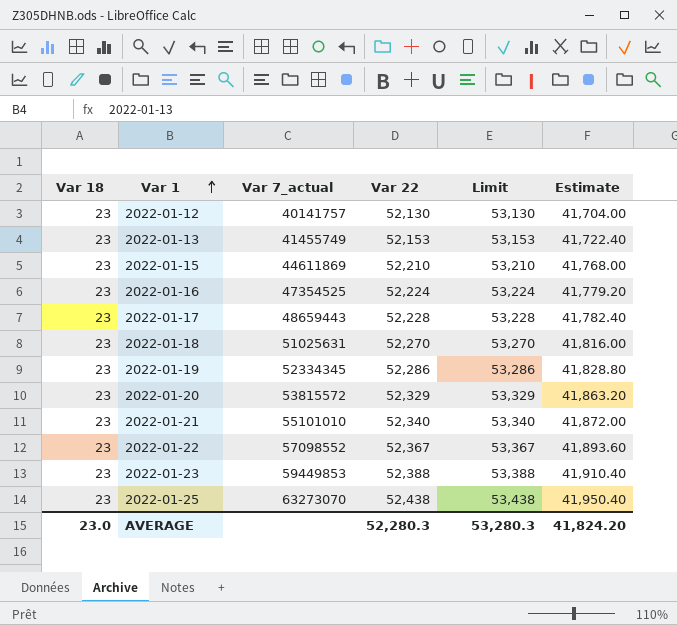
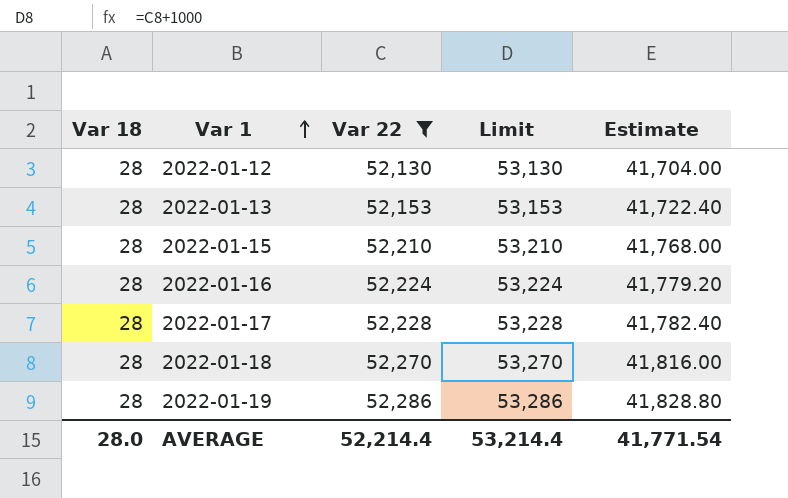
filter: none -> Var 22 <= 52,286
column Var 7_actual | position: 3 -> none
2022-01-12 | Var 18: 23 -> 28
2022-01-13 | Var 18: 23 -> 28
2022-01-15 | Var 18: 23 -> 28
2022-01-16 | Var 18: 23 -> 28
2022-01-17 | Var 18: 23 -> 28
2022-01-18 | Var 18: 23 -> 28
2022-01-19 | Var 18: 23 -> 28
AVERAGE | Var 18: 23.0 -> 28.0
AVERAGE | Var 22: 52,280.3 -> 52,214.4
AVERAGE | Limit: 53,280.3 -> 53,214.4
AVERAGE | Estimate: 41,824.20 -> 41,771.54

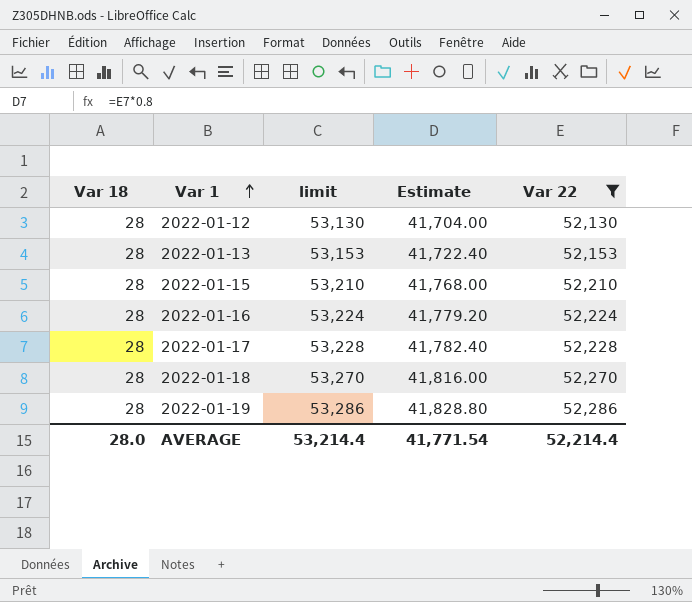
column name: Limit -> limit
column Var 22 | position: 3 -> 5

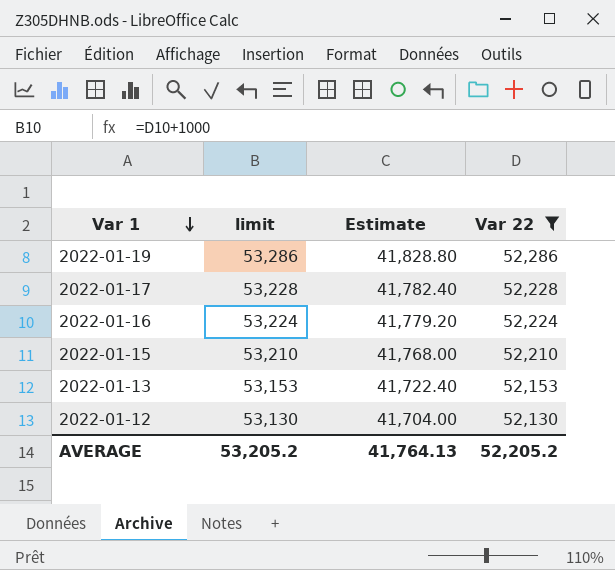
row order: Var 1 ascending -> Var 1 descending
column Var 18 | position: 1 -> none
row 2022-01-18: 28 | 53,270 | 41,816.00 | 52,270 -> none
AVERAGE | limit: 53,214.4 -> 53,205.2
AVERAGE | Estimate: 41,771.54 -> 41,764.13
AVERAGE | Var 22: 52,214.4 -> 52,205.2

